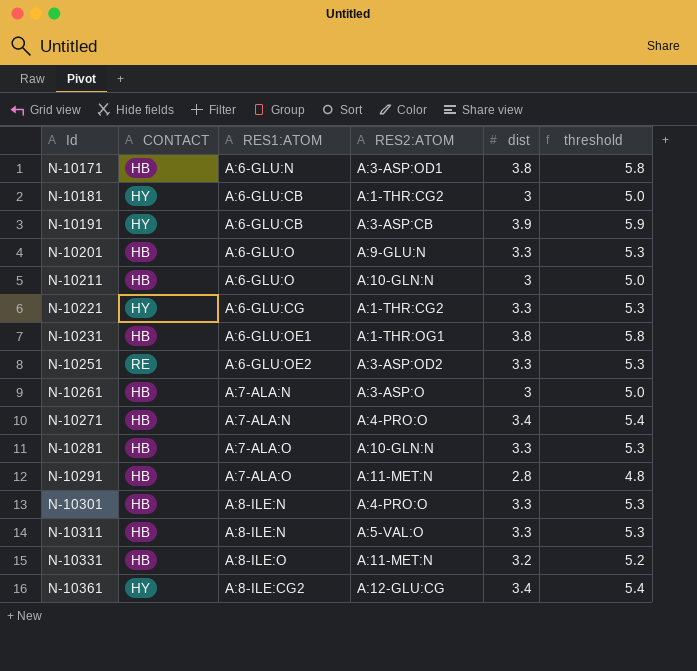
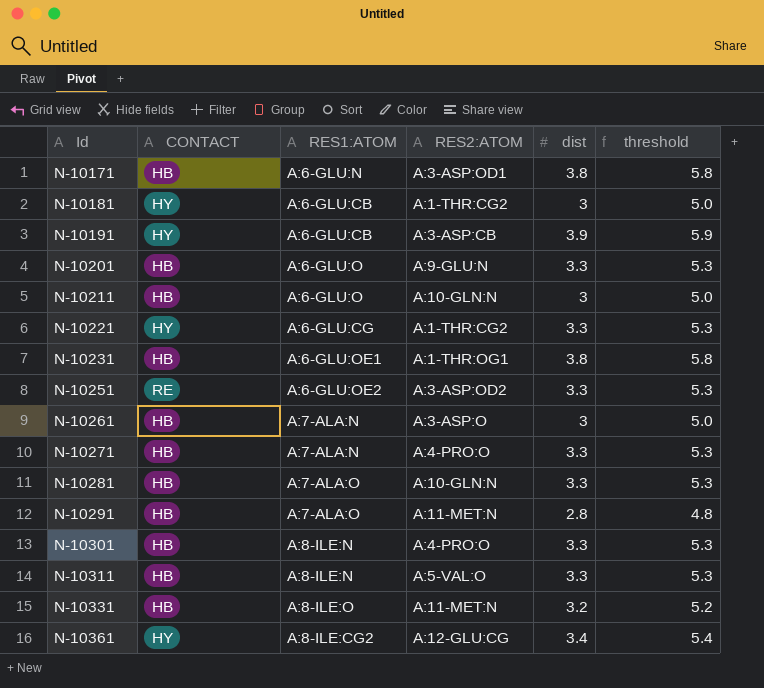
N-10271 | dist: 3.4 -> 3.3
N-10271 | threshold: 5.4 -> 5.3

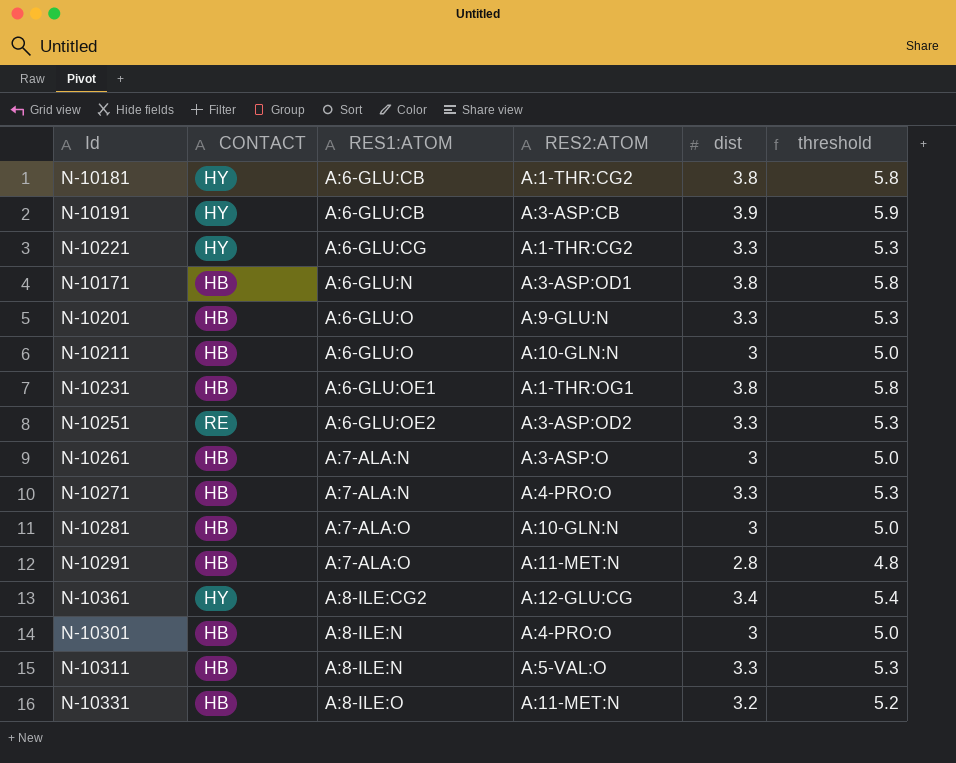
row order: Id ascending -> RES1:ATOM ascending
N-10181 | dist: 3 -> 3.8
N-10181 | threshold: 5.0 -> 5.8
N-10281 | dist: 3.3 -> 3
N-10281 | threshold: 5.3 -> 5.0
N-10301 | dist: 3.3 -> 3
N-10301 | threshold: 5.3 -> 5.0

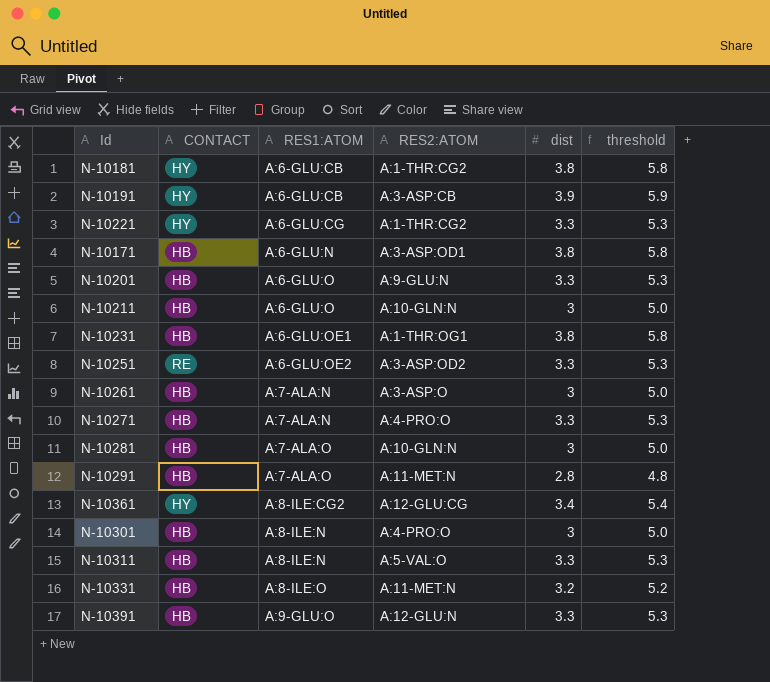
row N-10391: none -> HB | A:9-GLU:O | A:12-GLU:N | 3.3 | 5.3

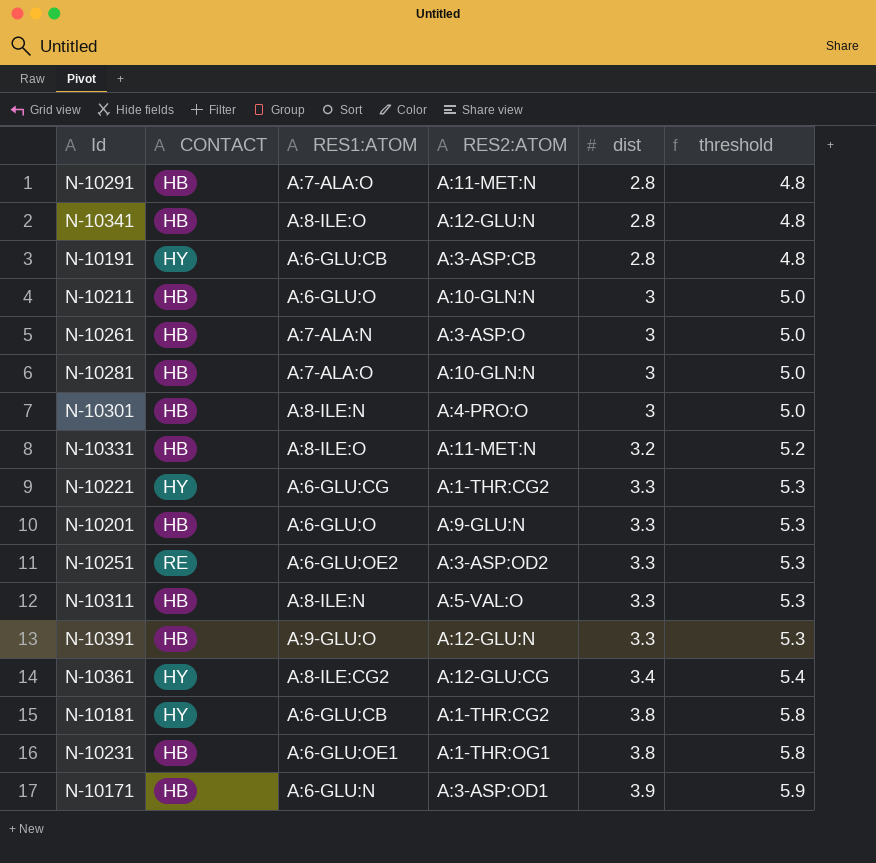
row order: RES1:ATOM ascending -> dist ascending
row N-10271: HB | A:7-ALA:N | A:4-PRO:O | 3.3 | 5.3 -> none
row N-10341: none -> HB | A:8-ILE:O | A:12-GLU:N | 2.8 | 4.8
N-10191 | dist: 3.9 -> 2.8
N-10191 | threshold: 5.9 -> 4.8
N-10171 | dist: 3.8 -> 3.9
N-10171 | threshold: 5.8 -> 5.9

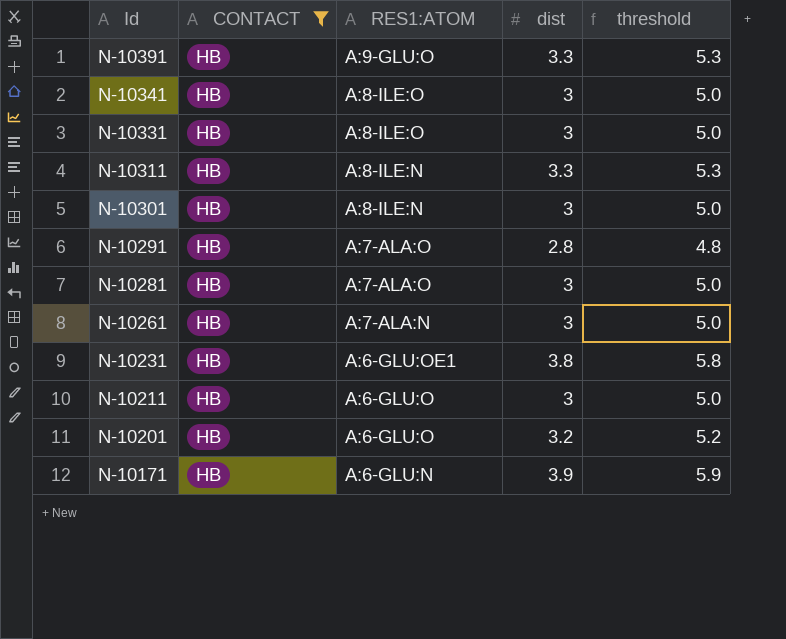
filter: none -> CONTACT = HB
row order: dist ascending -> Id descending
column RES2:ATOM | position: 4 -> none
N-10341 | dist: 2.8 -> 3
N-10341 | threshold: 4.8 -> 5.0
N-10331 | dist: 3.2 -> 3
N-10331 | threshold: 5.2 -> 5.0
N-10201 | dist: 3.3 -> 3.2
N-10201 | threshold: 5.3 -> 5.2

